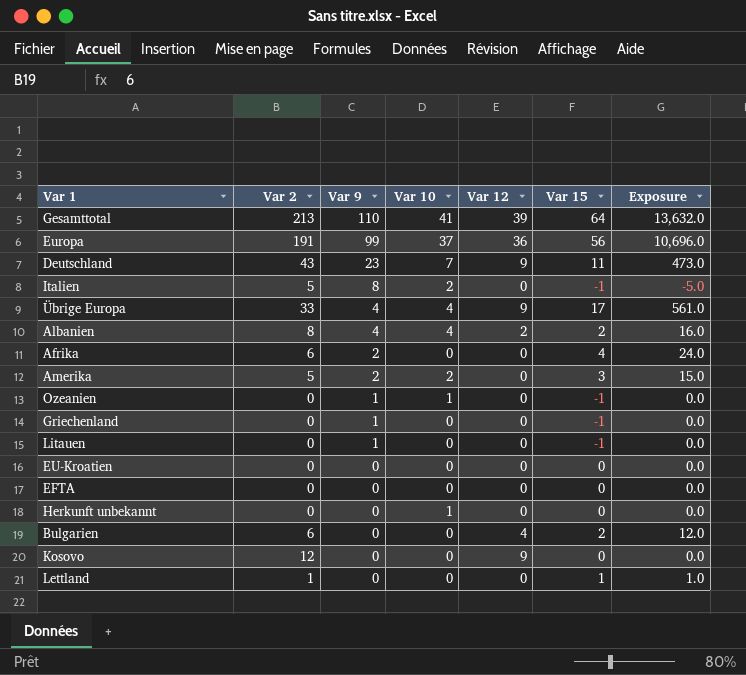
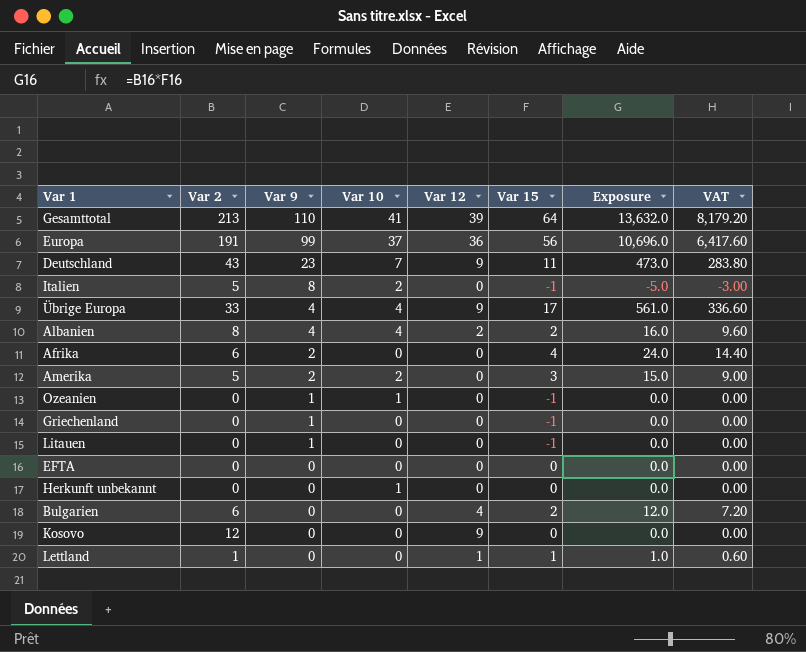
column VAT | formula: none -> [Exposure] * 0.6
row EU-Kroatien: 0 | 0 | 0 | 0 | 0 | 0.0 -> none
Lettland | Var 12: 0 -> 1

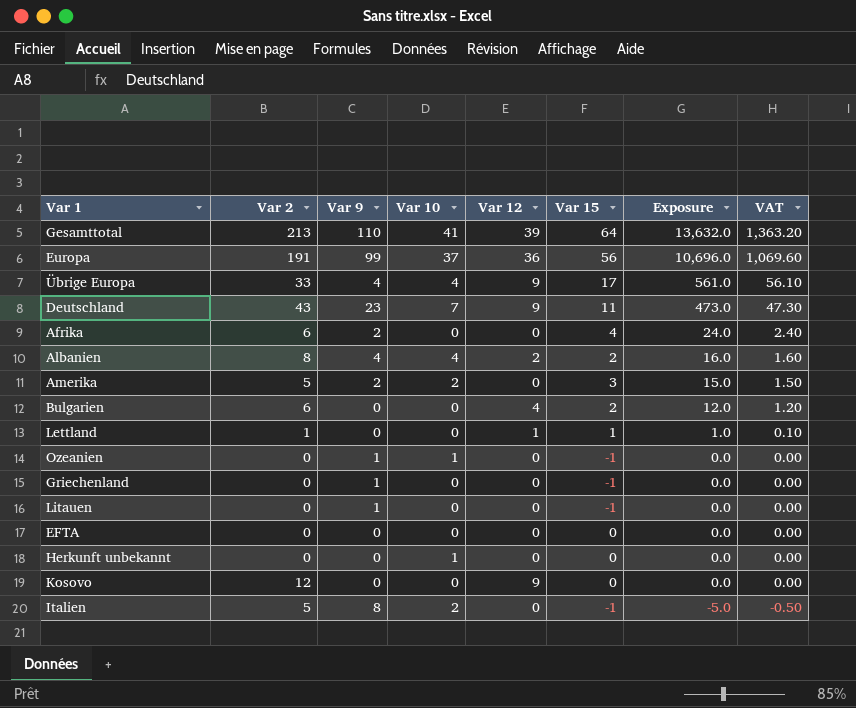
row order: Var 9 descending -> Exposure descending
column VAT | formula: [Exposure] * 0.6 -> [Exposure] * 0.1

